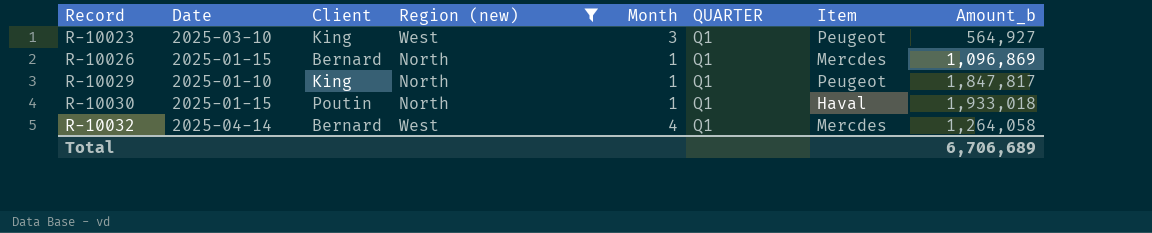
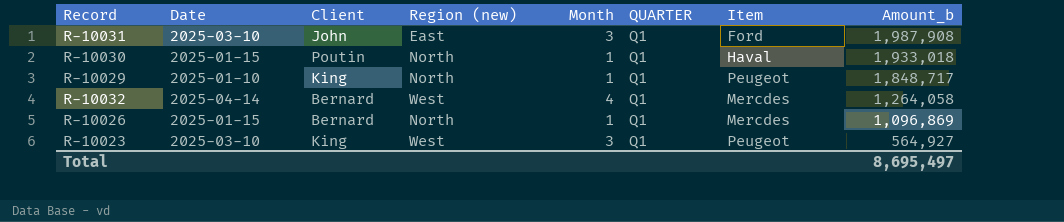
filter: Region (new) != East -> none
row order: Record ascending -> Amount_b descending
R-10029 | Amount_b: 1,847,817 -> 1,848,717
Total | Amount_b: 6,706,689 -> 8,695,497

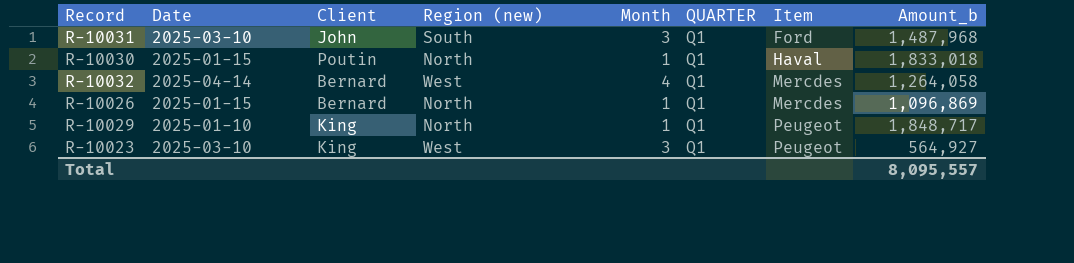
row order: Amount_b descending -> Item ascending
R-10031 | Region (new): East -> South
R-10031 | Amount_b: 1,987,908 -> 1,487,968
R-10030 | Amount_b: 1,933,018 -> 1,833,018
Total | Amount_b: 8,695,497 -> 8,095,557

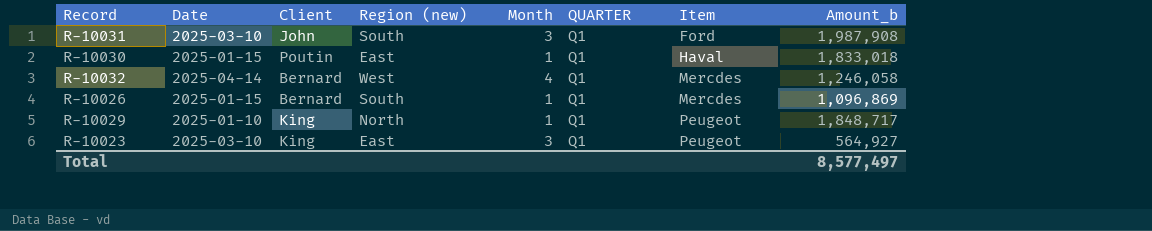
R-10031 | Amount_b: 1,487,968 -> 1,987,908
R-10030 | Region (new): North -> East
R-10032 | Amount_b: 1,264,058 -> 1,246,058
R-10026 | Region (new): North -> South
R-10023 | Region (new): West -> East
Total | Amount_b: 8,095,557 -> 8,577,497

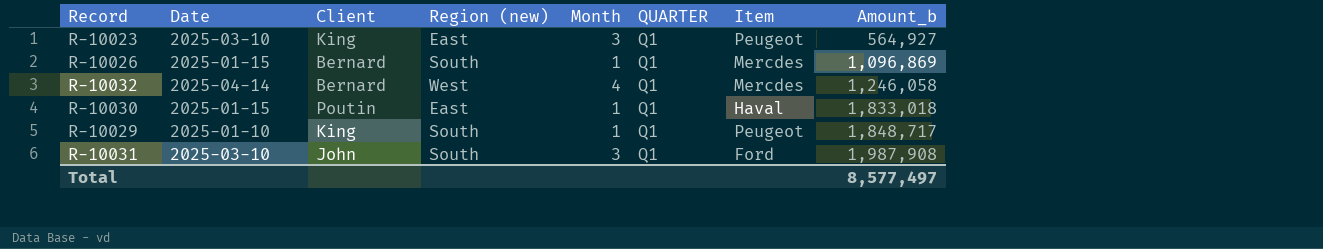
row order: Item ascending -> Amount_b ascending
R-10029 | Region (new): North -> South

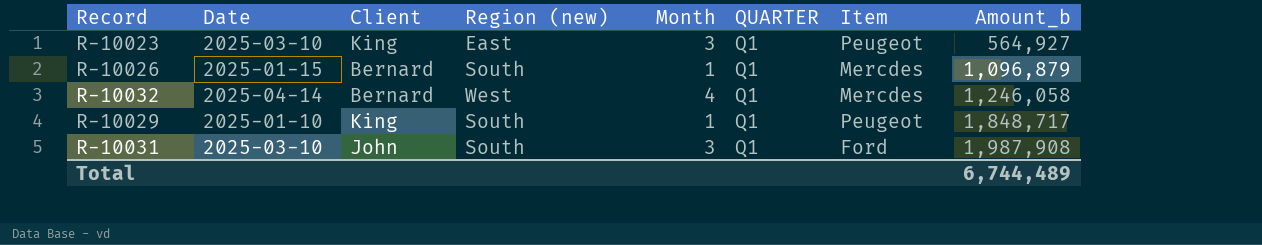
row R-10030: 2025-01-15 | Poutin | East | 1 | Q1 | Haval | 1,833,018 -> none
R-10026 | Amount_b: 1,096,869 -> 1,096,879
Total | Amount_b: 8,577,497 -> 6,744,489

